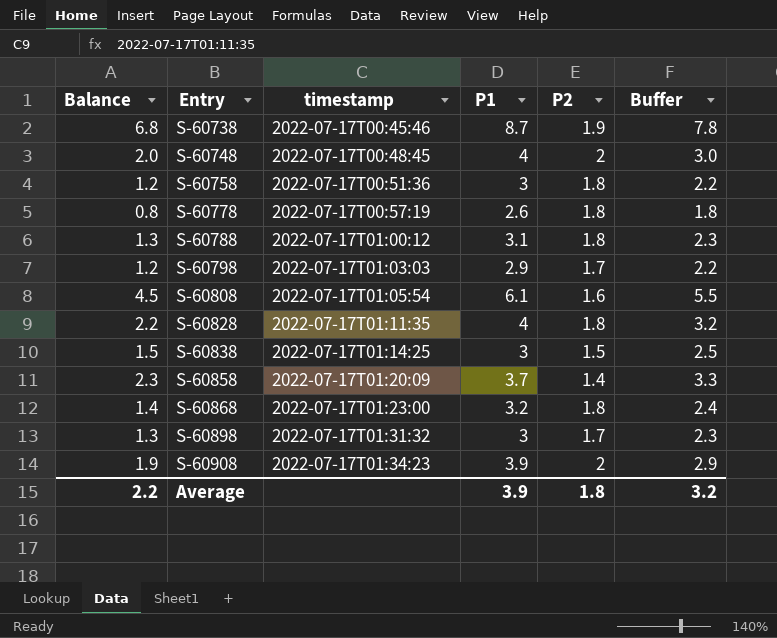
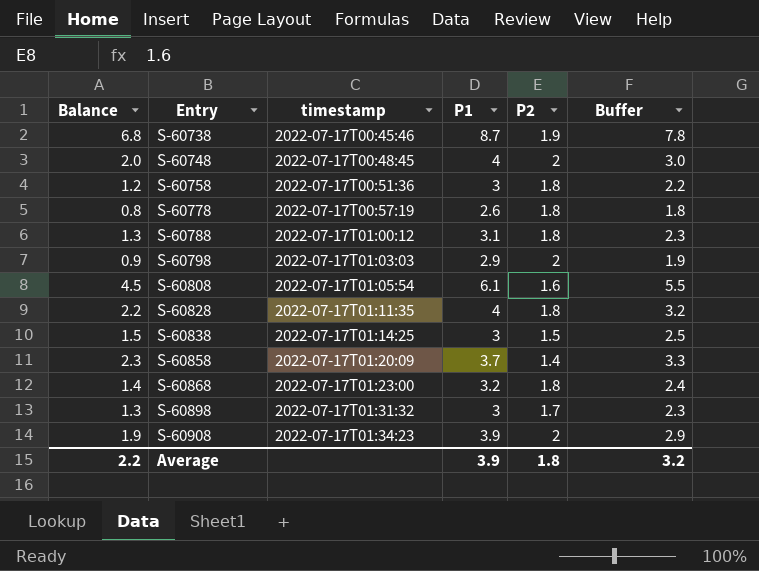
S-60798 | Balance: 1.2 -> 0.9
S-60798 | P2: 1.7 -> 2
S-60798 | Buffer: 2.2 -> 1.9

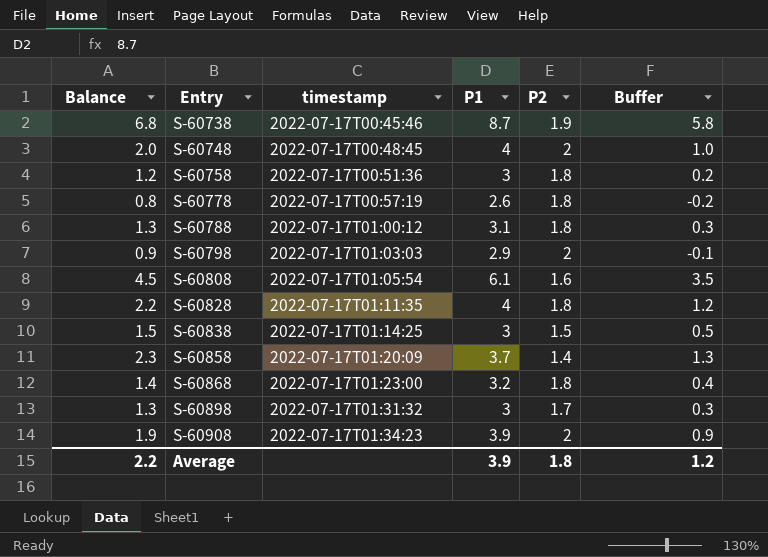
column Buffer | formula: [Balance] + 1 -> [Balance] - 1
Average | Buffer: 3.2 -> 1.2

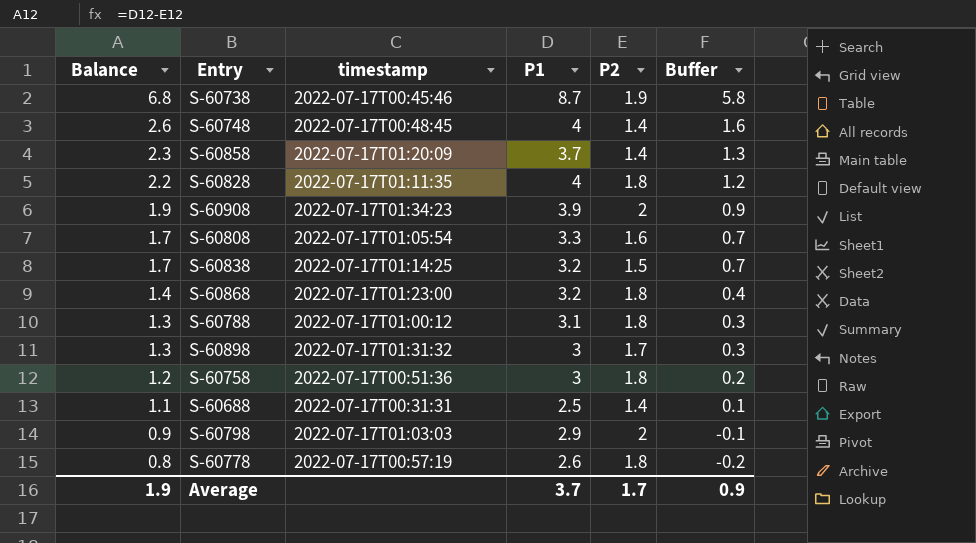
row order: Entry ascending -> Balance descending
S-60748 | Balance: 2.0 -> 2.6
S-60748 | P2: 2 -> 1.4
S-60748 | Buffer: 1.0 -> 1.6
S-60808 | Balance: 4.5 -> 1.7
S-60808 | P1: 6.1 -> 3.3
S-60808 | Buffer: 3.5 -> 0.7
S-60838 | Balance: 1.5 -> 1.7
S-60838 | P1: 3 -> 3.2
S-60838 | Buffer: 0.5 -> 0.7
row S-60688: none -> 1.1 | 2022-07-17T00:31:31 | 2.5 | 1.4 | 0.1
Average | Balance: 2.2 -> 1.9
Average | P1: 3.9 -> 3.7
Average | P2: 1.8 -> 1.7
Average | Buffer: 1.2 -> 0.9

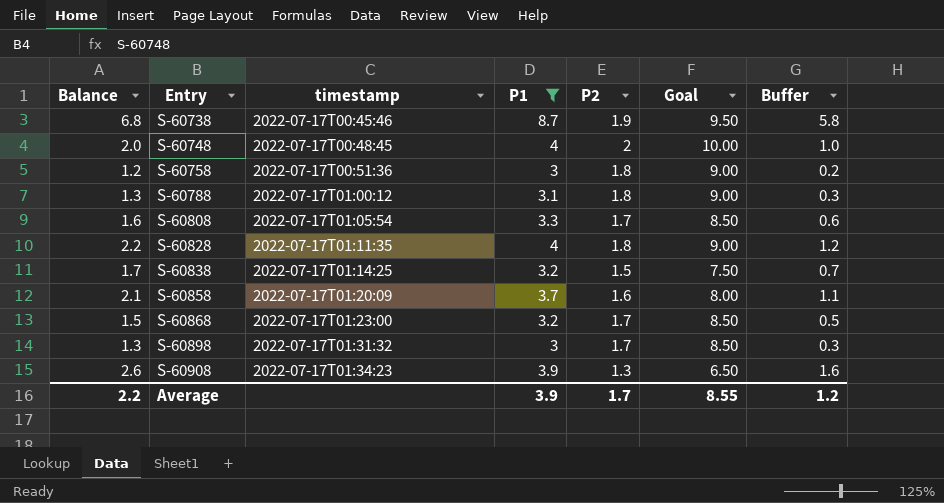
filter: none -> P1 >= 3
row order: Balance descending -> Entry ascending
column Goal | formula: none -> [P2] * 5
S-60748 | Balance: 2.6 -> 2.0
S-60748 | P2: 1.4 -> 2
S-60748 | Buffer: 1.6 -> 1.0
S-60808 | Balance: 1.7 -> 1.6
S-60808 | P2: 1.6 -> 1.7
S-60808 | Buffer: 0.7 -> 0.6
S-60858 | Balance: 2.3 -> 2.1
S-60858 | P2: 1.4 -> 1.6
S-60858 | Buffer: 1.3 -> 1.1
S-60868 | Balance: 1.4 -> 1.5
S-60868 | P2: 1.8 -> 1.7
S-60868 | Buffer: 0.4 -> 0.5
S-60908 | Balance: 1.9 -> 2.6
S-60908 | P2: 2 -> 1.3
S-60908 | Buffer: 0.9 -> 1.6
Average | Balance: 1.9 -> 2.2
Average | P1: 3.7 -> 3.9
Average | Buffer: 0.9 -> 1.2

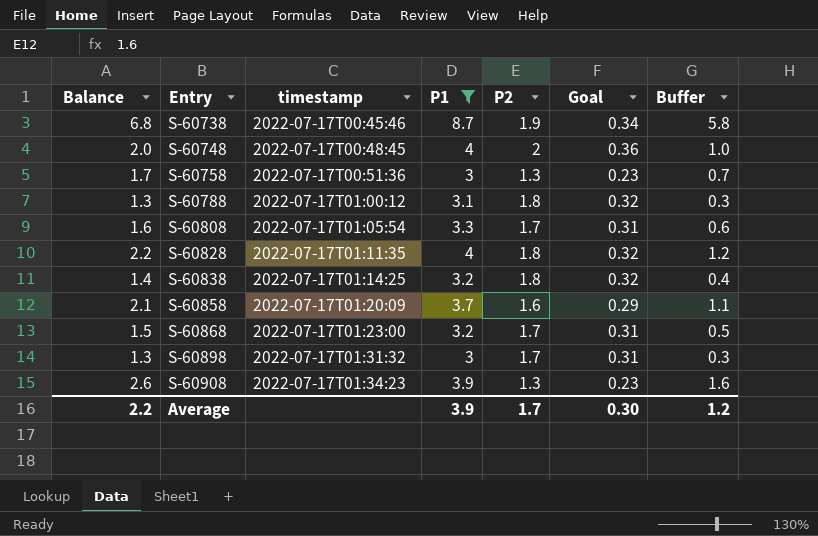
column Goal | formula: [P2] * 5 -> [P2] * 0.18
S-60758 | Balance: 1.2 -> 1.7
S-60758 | P2: 1.8 -> 1.3
S-60758 | Buffer: 0.2 -> 0.7
S-60838 | Balance: 1.7 -> 1.4
S-60838 | P2: 1.5 -> 1.8
S-60838 | Buffer: 0.7 -> 0.4
Average | Goal: 8.55 -> 0.30

